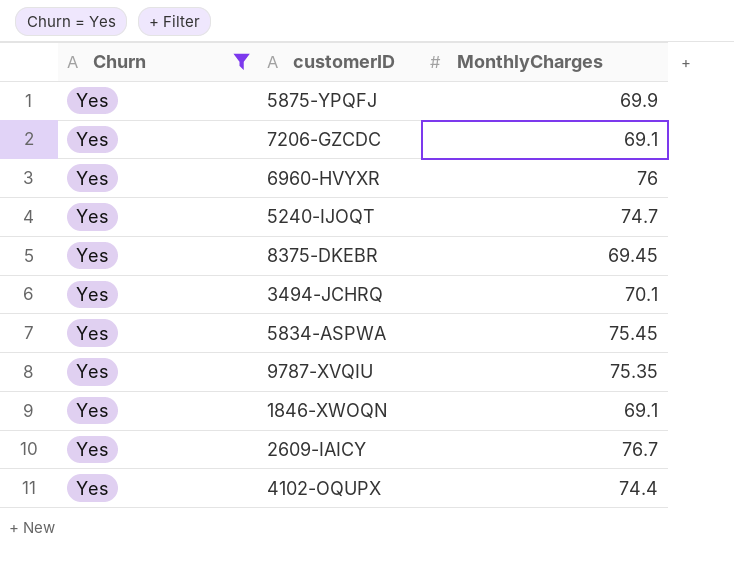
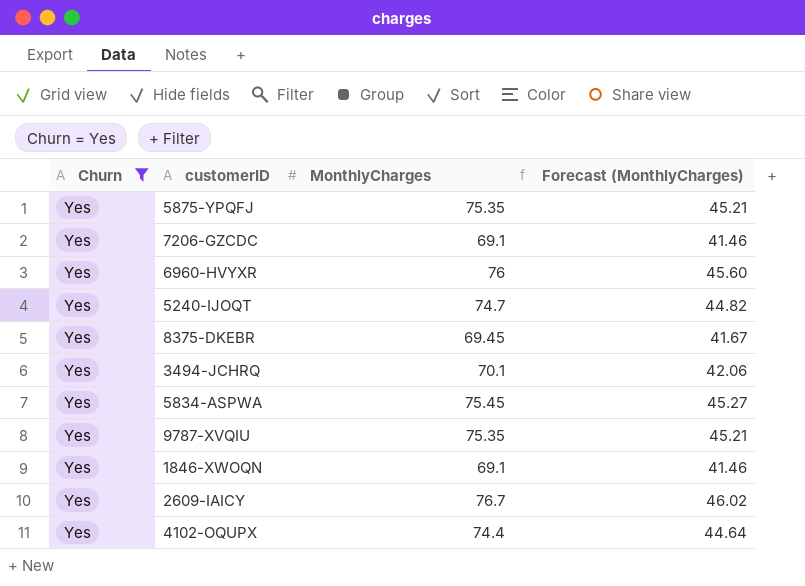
column Forecast (MonthlyCharges) | formula: none -> [MonthlyCharges] * 0.6
5875-YPQFJ | MonthlyCharges: 69.9 -> 75.35

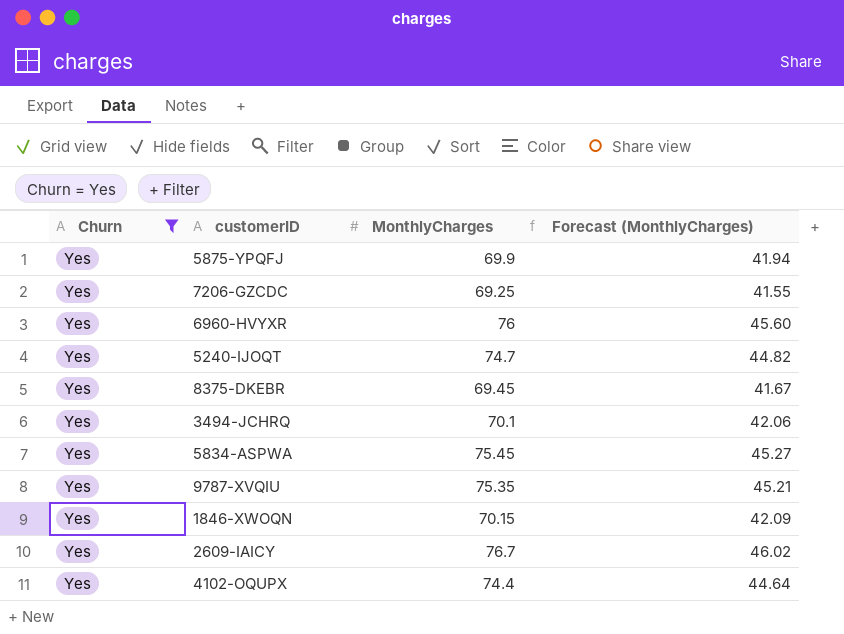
5875-YPQFJ | MonthlyCharges: 75.35 -> 69.9
5875-YPQFJ | Forecast (MonthlyCharges): 45.21 -> 41.94
7206-GZCDC | MonthlyCharges: 69.1 -> 69.25
7206-GZCDC | Forecast (MonthlyCharges): 41.46 -> 41.55
1846-XWOQN | MonthlyCharges: 69.1 -> 70.15
1846-XWOQN | Forecast (MonthlyCharges): 41.46 -> 42.09

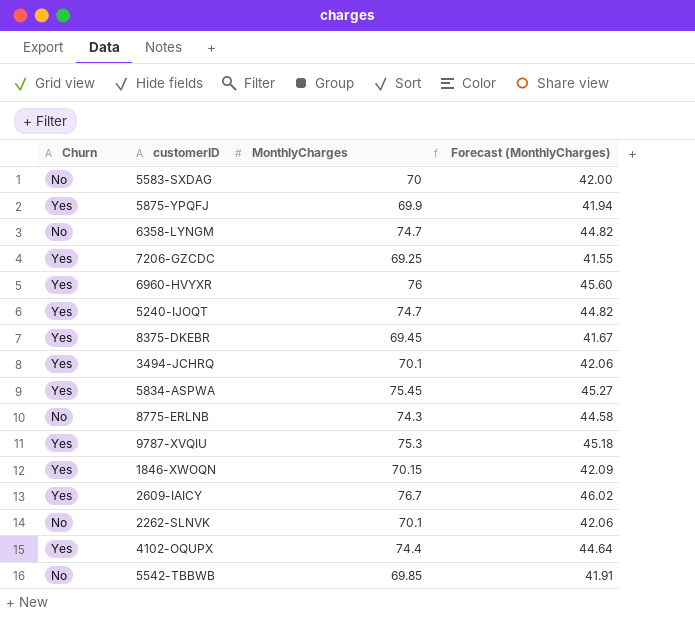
filter: Churn = Yes -> none
9787-XVQIU | MonthlyCharges: 75.35 -> 75.3
9787-XVQIU | Forecast (MonthlyCharges): 45.21 -> 45.18

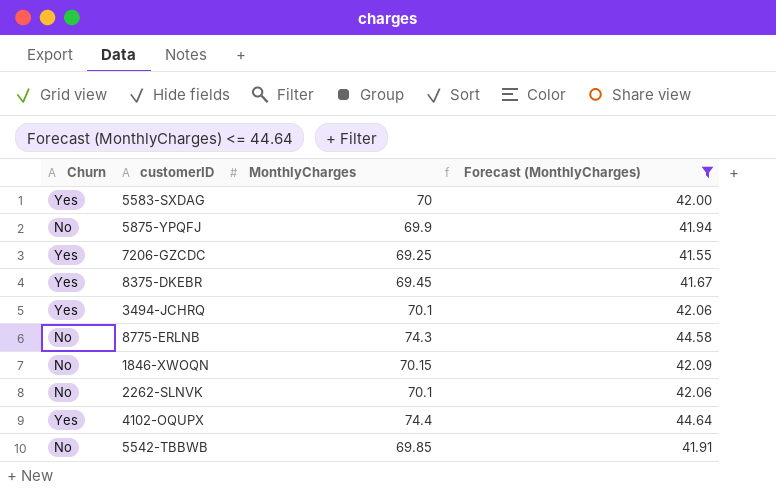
filter: none -> Forecast (MonthlyCharges) <= 44.64
5583-SXDAG | Churn: No -> Yes
5875-YPQFJ | Churn: Yes -> No
1846-XWOQN | Churn: Yes -> No

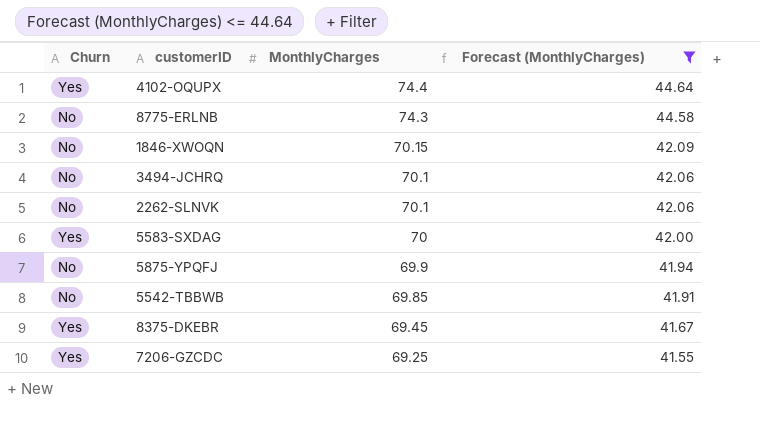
row order: none -> MonthlyCharges descending
3494-JCHRQ | Churn: Yes -> No

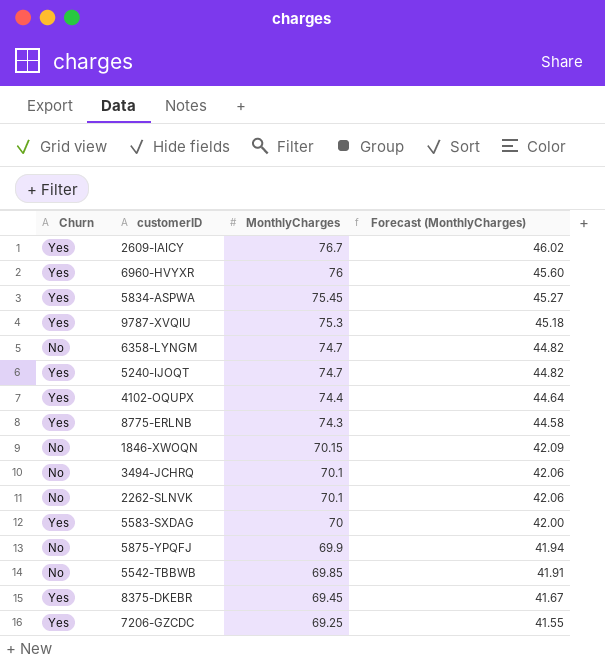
filter: Forecast (MonthlyCharges) <= 44.64 -> none
8775-ERLNB | Churn: No -> Yes

